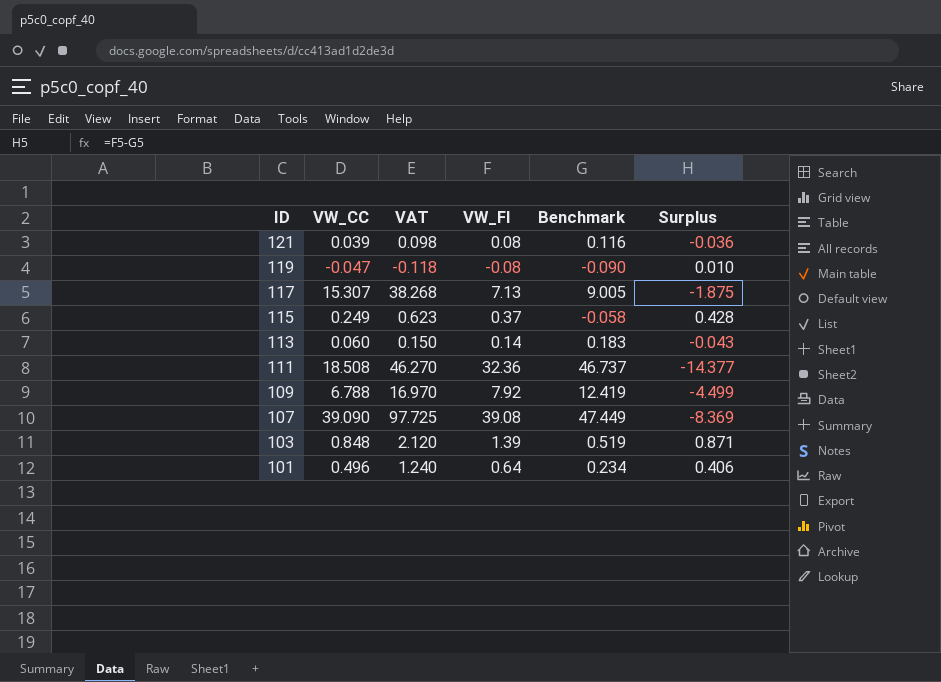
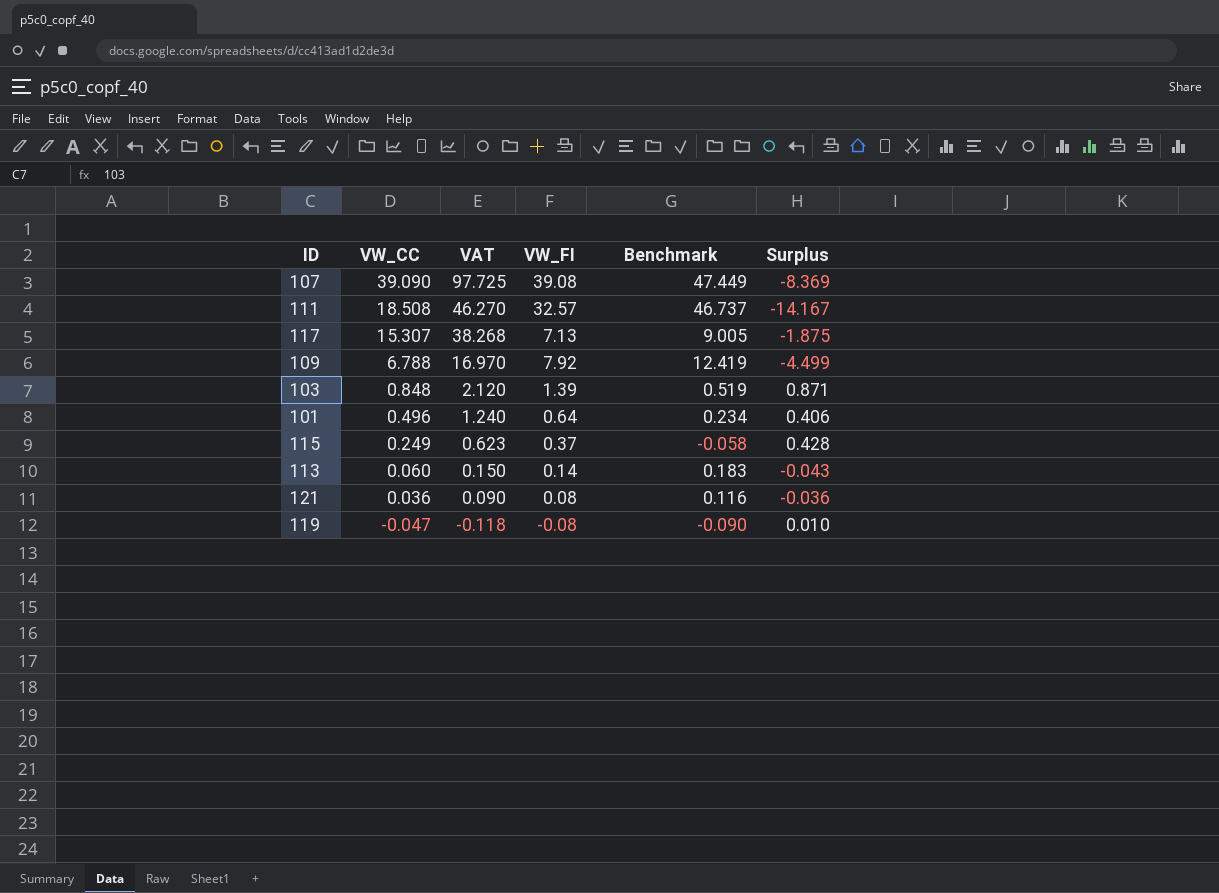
row order: ID descending -> VW_CC descending
111 | VW_FI: 32.36 -> 32.57
111 | Surplus: -14.377 -> -14.167
121 | VW_CC: 0.039 -> 0.036
121 | VAT: 0.098 -> 0.090

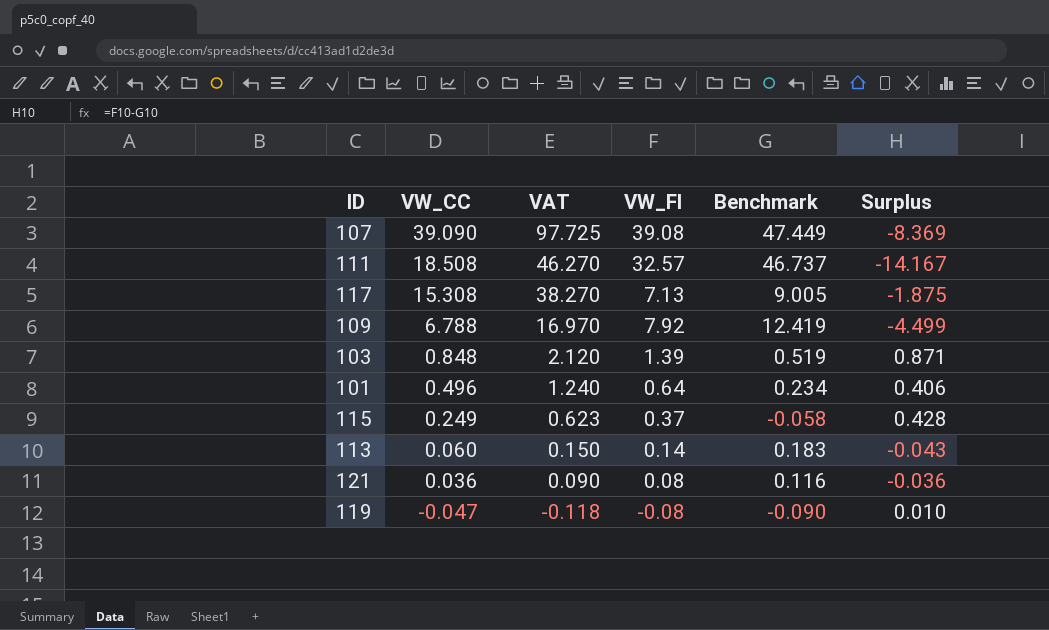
117 | VW_CC: 15.307 -> 15.308
117 | VAT: 38.268 -> 38.270

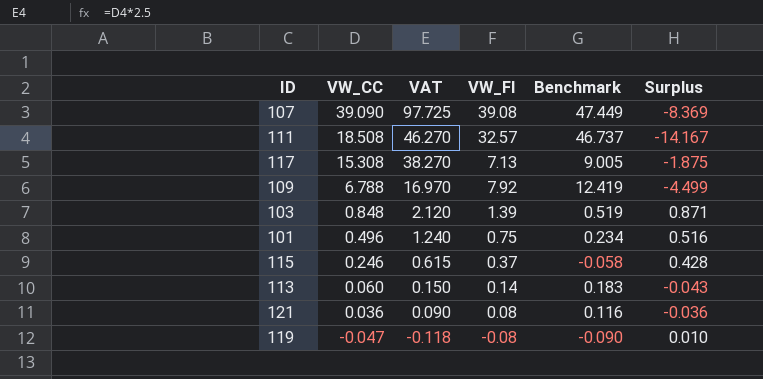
101 | VW_FI: 0.64 -> 0.75
101 | Surplus: 0.406 -> 0.516
115 | VW_CC: 0.249 -> 0.246
115 | VAT: 0.623 -> 0.615

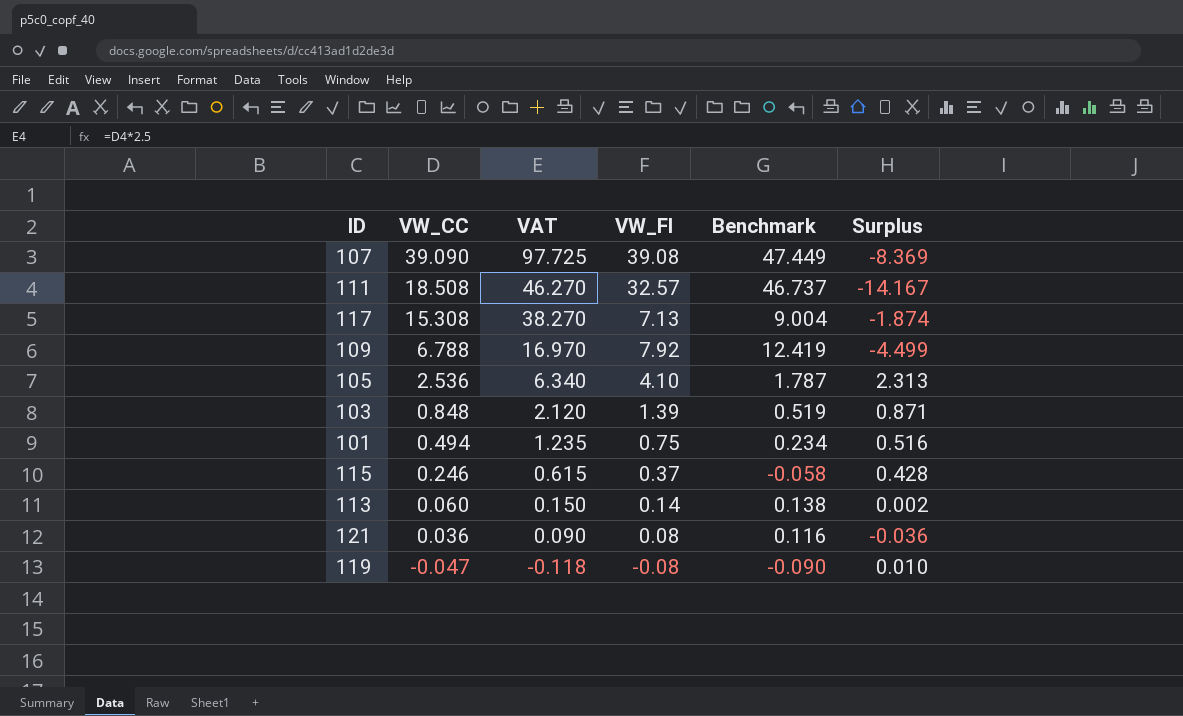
117 | Benchmark: 9.005 -> 9.004
117 | Surplus: -1.875 -> -1.874
row 105: none -> 2.536 | 6.340 | 4.10 | 1.787 | 2.313
101 | VW_CC: 0.496 -> 0.494
101 | VAT: 1.240 -> 1.235
113 | Benchmark: 0.183 -> 0.138
113 | Surplus: -0.043 -> 0.002

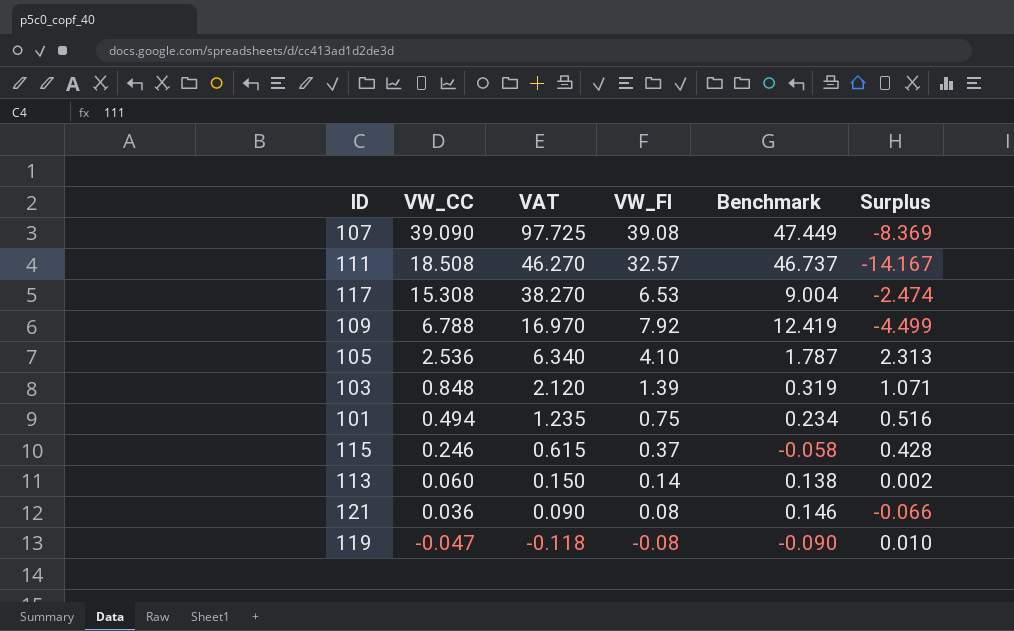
117 | VW_FI: 7.13 -> 6.53
117 | Surplus: -1.874 -> -2.474
103 | Benchmark: 0.519 -> 0.319
103 | Surplus: 0.871 -> 1.071
121 | Benchmark: 0.116 -> 0.146
121 | Surplus: -0.036 -> -0.066

